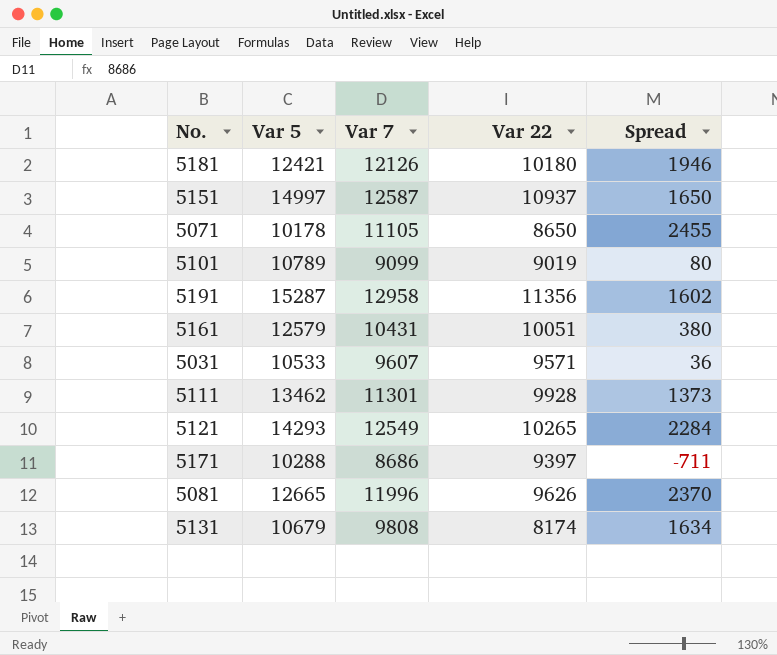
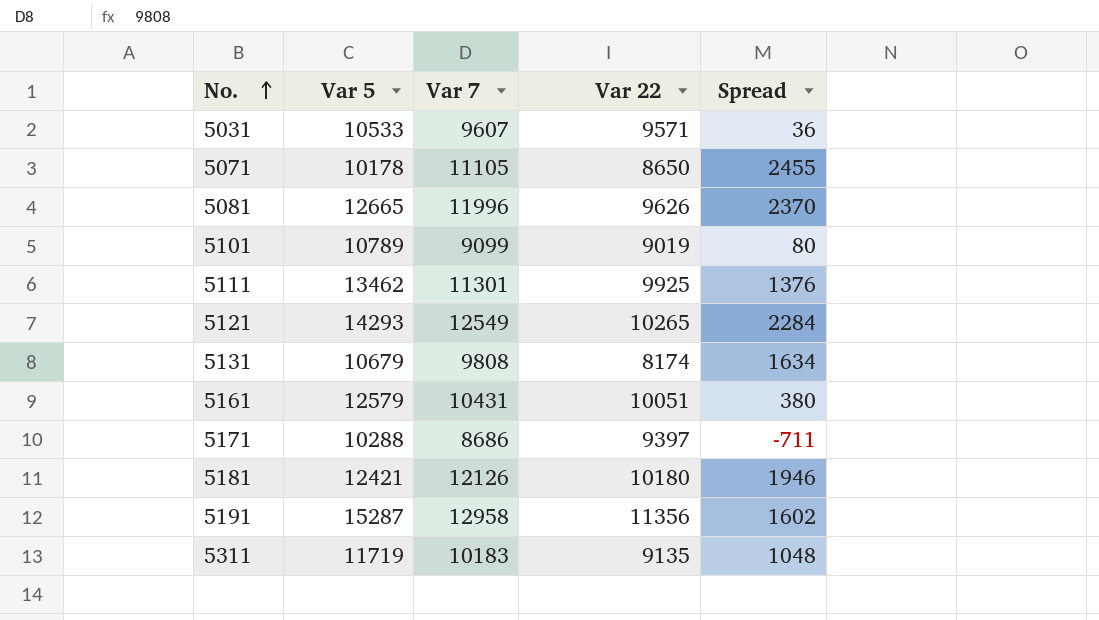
row order: none -> No. ascending
row 5151: 14997 | 12587 | 10937 | 1650 -> none
5111 | Var 22: 9928 -> 9925
5111 | Spread: 1373 -> 1376
row 5311: none -> 11719 | 10183 | 9135 | 1048

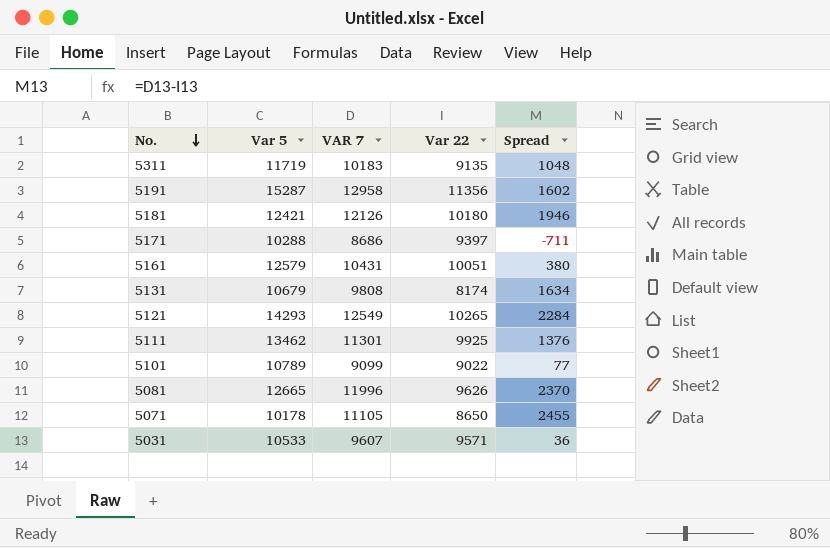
row order: No. ascending -> No. descending
column name: Var 7 -> VAR 7
5101 | Var 22: 9019 -> 9022
5101 | Spread: 80 -> 77

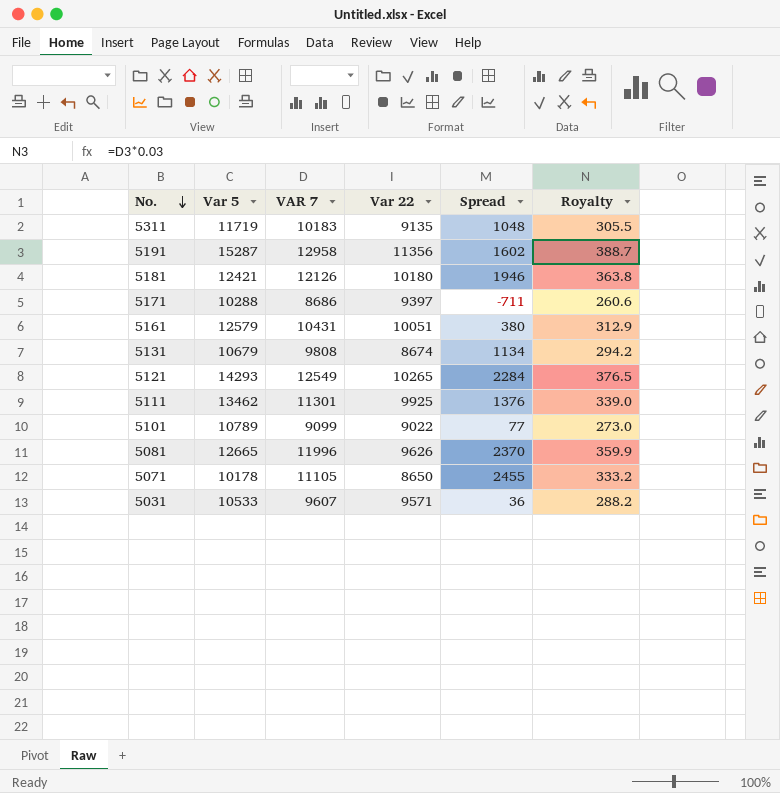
column Royalty | formula: none -> [VAR 7] * 0.03
5131 | Var 22: 8174 -> 8674
5131 | Spread: 1634 -> 1134

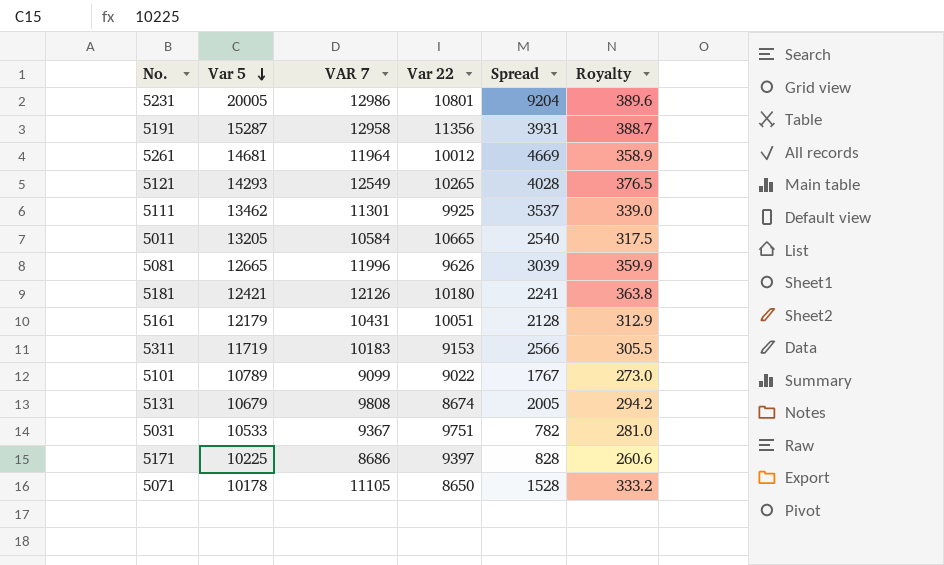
row order: No. descending -> Var 5 descending
column Spread | formula: [VAR 7] - [Var 22] -> [Var 5] - [Var 22]
row 5231: none -> 20005 | 12986 | 10801 | 9204 | 389.6
row 5261: none -> 14681 | 11964 | 10012 | 4669 | 358.9
row 5011: none -> 13205 | 10584 | 10665 | 2540 | 317.5
5161 | Var 5: 12579 -> 12179
5311 | Var 22: 9135 -> 9153
5031 | VAR 7: 9607 -> 9367
5031 | Var 22: 9571 -> 9751
5031 | Royalty: 288.2 -> 281.0
5171 | Var 5: 10288 -> 10225

